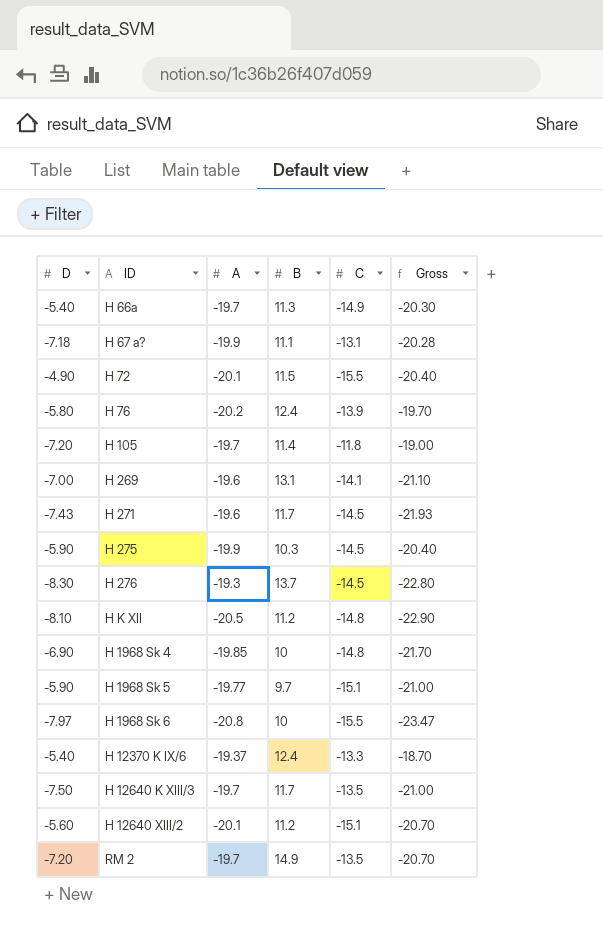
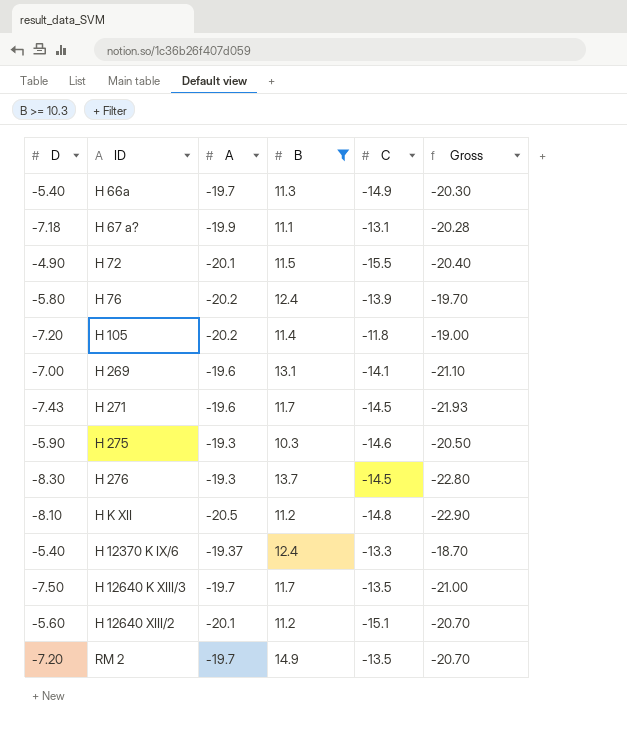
filter: none -> B >= 10.3
H 105 | A: -19.7 -> -20.2
H 275 | A: -19.9 -> -19.3
H 275 | C: -14.5 -> -14.6
H 275 | Gross: -20.40 -> -20.50

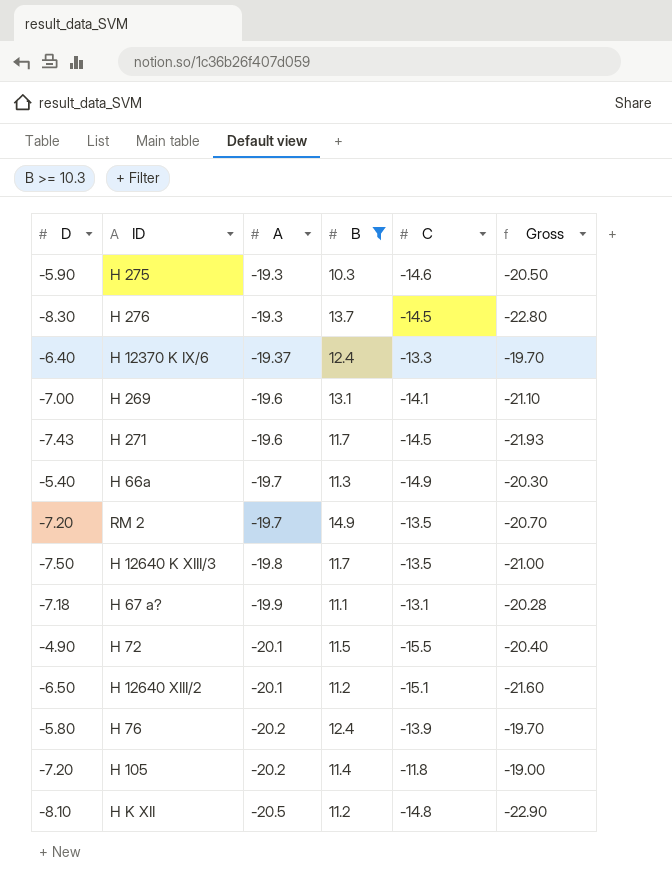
row order: none -> A descending
H 12370 K IX/6 | D: -5.40 -> -6.40
H 12370 K IX/6 | Gross: -18.70 -> -19.70
H 12640 K XIII/3 | A: -19.7 -> -19.8
H 12640 XIII/2 | D: -5.60 -> -6.50
H 12640 XIII/2 | Gross: -20.70 -> -21.60

